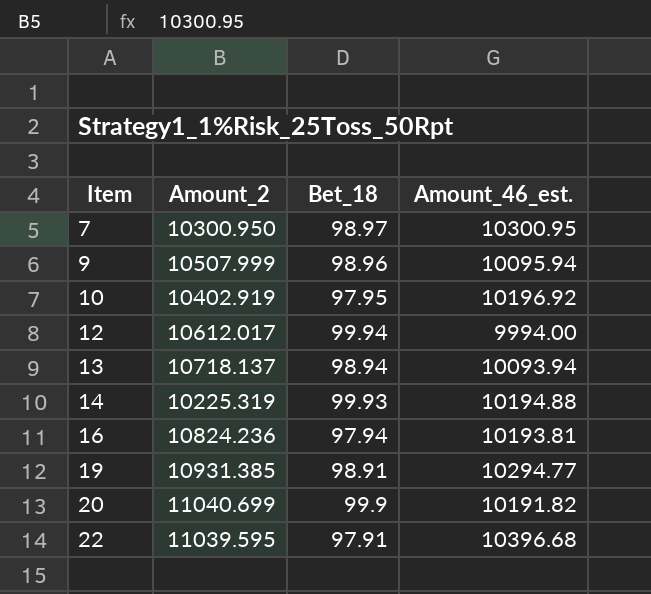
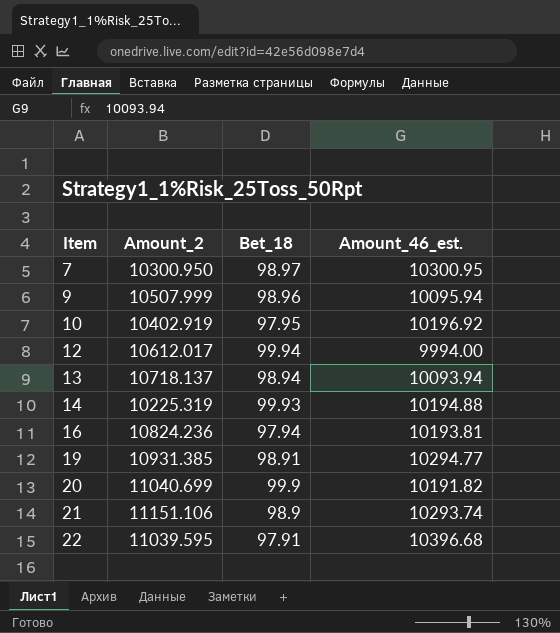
row 21: none -> 11151.106 | 98.9 | 10293.74

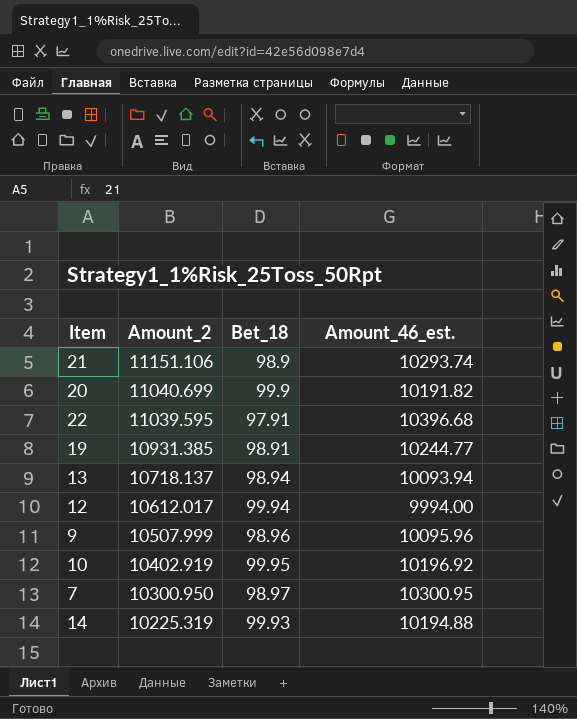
row order: Item ascending -> Amount_2 descending
row 16: 10824.236 | 97.94 | 10193.81 -> none
19 | Amount_46_est.: 10294.77 -> 10244.77
9 | Amount_46_est.: 10095.94 -> 10095.96
10 | Bet_18: 97.95 -> 99.95

